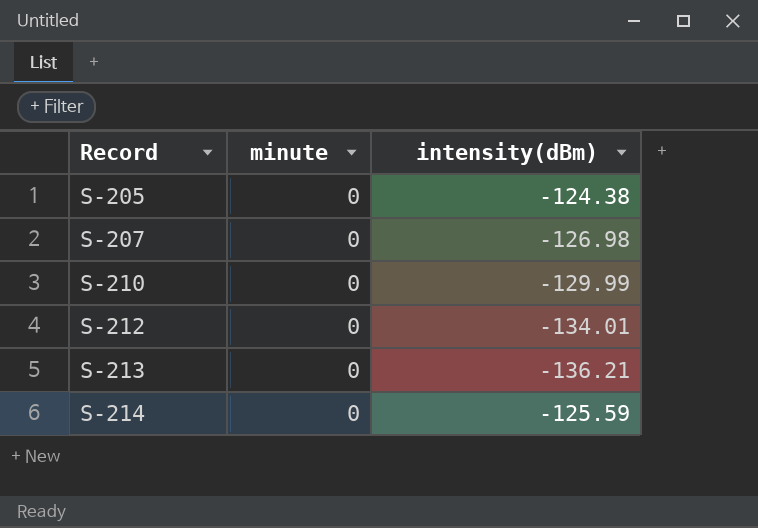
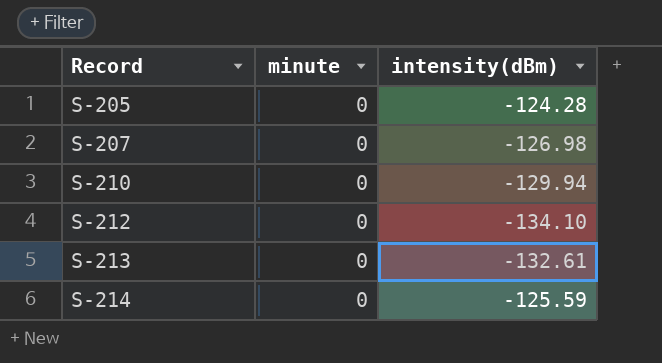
S-205 | intensity(dBm): -124.38 -> -124.28
S-210 | intensity(dBm): -129.99 -> -129.94
S-212 | intensity(dBm): -134.01 -> -134.10
S-213 | intensity(dBm): -136.21 -> -132.61

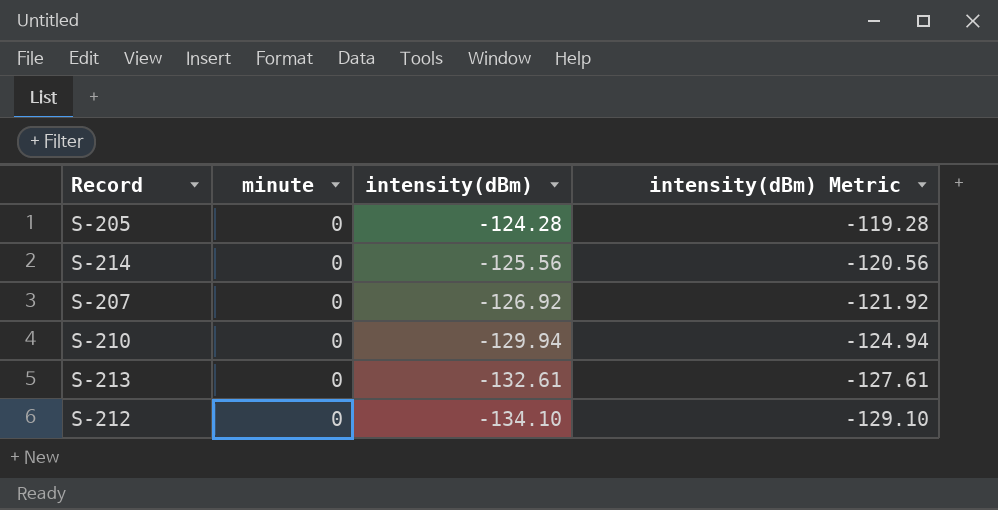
row order: Record ascending -> intensity(dBm) descending
column intensity(dBm) Metric | formula: none -> [intensity(dBm)] + 5
S-214 | intensity(dBm): -125.59 -> -125.56
S-207 | intensity(dBm): -126.98 -> -126.92

